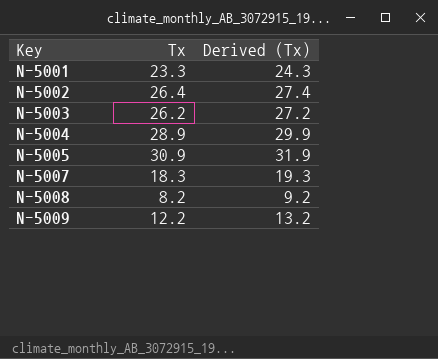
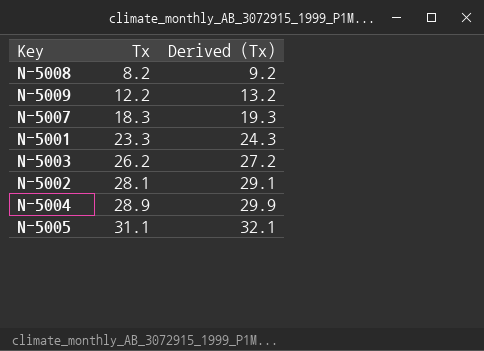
row order: Key ascending -> Tx ascending
N-5002 | Tx: 26.4 -> 28.1
N-5002 | Derived (Tx): 27.4 -> 29.1
N-5005 | Tx: 30.9 -> 31.1
N-5005 | Derived (Tx): 31.9 -> 32.1

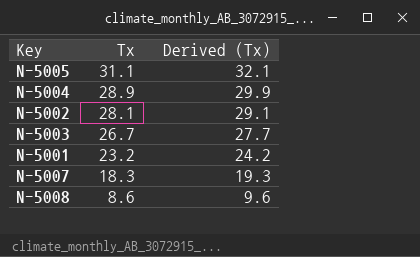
row order: Tx ascending -> Tx descending
row N-5009: 12.2 | 13.2 -> none
N-5003 | Tx: 26.2 -> 26.7
N-5003 | Derived (Tx): 27.2 -> 27.7
N-5001 | Tx: 23.3 -> 23.2
N-5001 | Derived (Tx): 24.3 -> 24.2
N-5008 | Tx: 8.2 -> 8.6
N-5008 | Derived (Tx): 9.2 -> 9.6

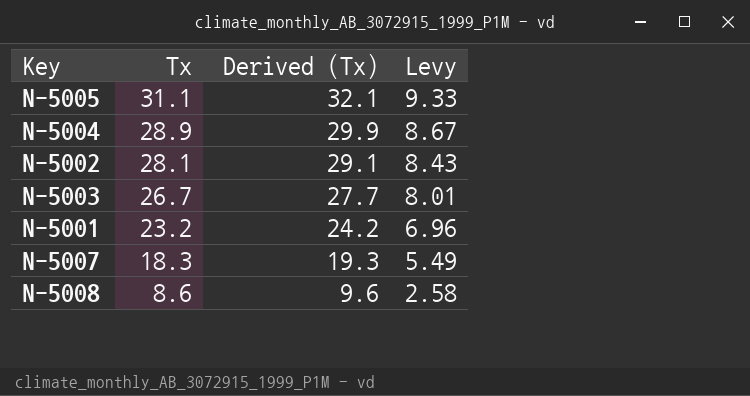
column Levy | formula: none -> [Tx] * 0.3

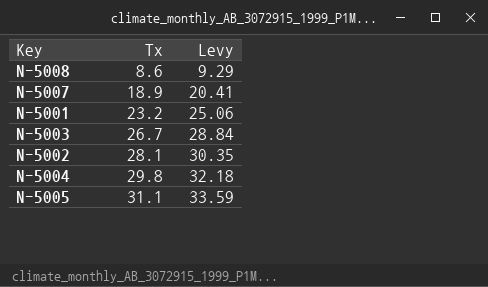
row order: Tx descending -> Tx ascending
column Derived (Tx) | formula: [Tx] + 1 -> none
column Levy | formula: [Tx] * 0.3 -> [Tx] * 1.08
N-5007 | Tx: 18.3 -> 18.9
N-5004 | Tx: 28.9 -> 29.8

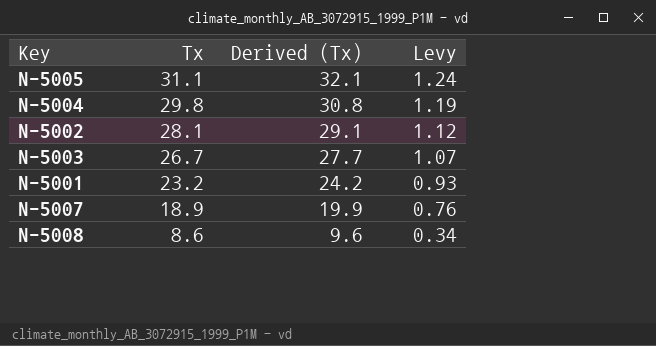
row order: Tx ascending -> Tx descending
column Derived (Tx) | formula: none -> [Tx] + 1
column Levy | formula: [Tx] * 1.08 -> [Tx] * 0.04

